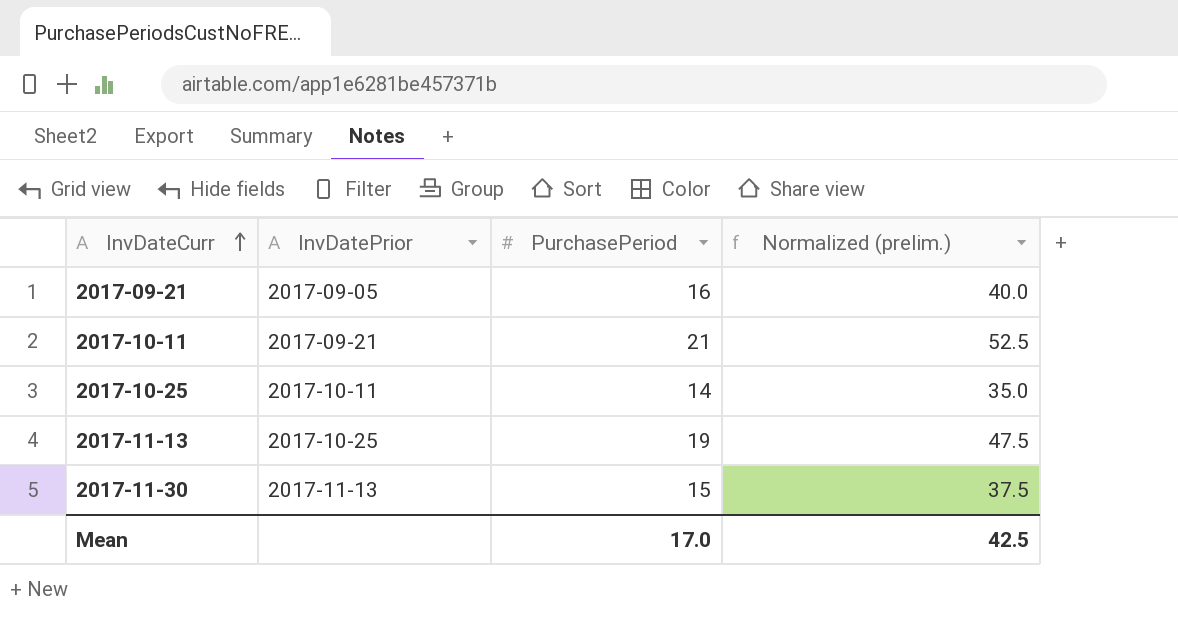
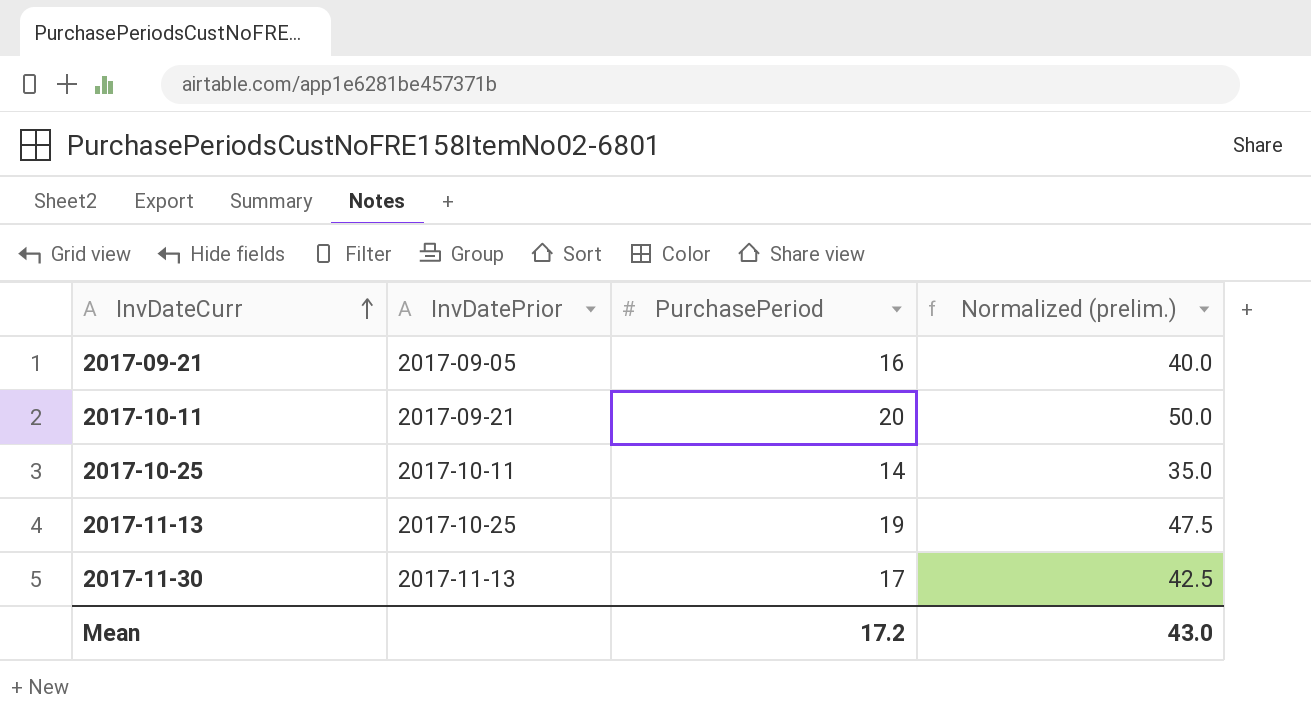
2017-10-11 | PurchasePeriod: 21 -> 20
2017-10-11 | Normalized (prelim.): 52.5 -> 50.0
2017-11-30 | PurchasePeriod: 15 -> 17
2017-11-30 | Normalized (prelim.): 37.5 -> 42.5
Mean | PurchasePeriod: 17.0 -> 17.2
Mean | Normalized (prelim.): 42.5 -> 43.0

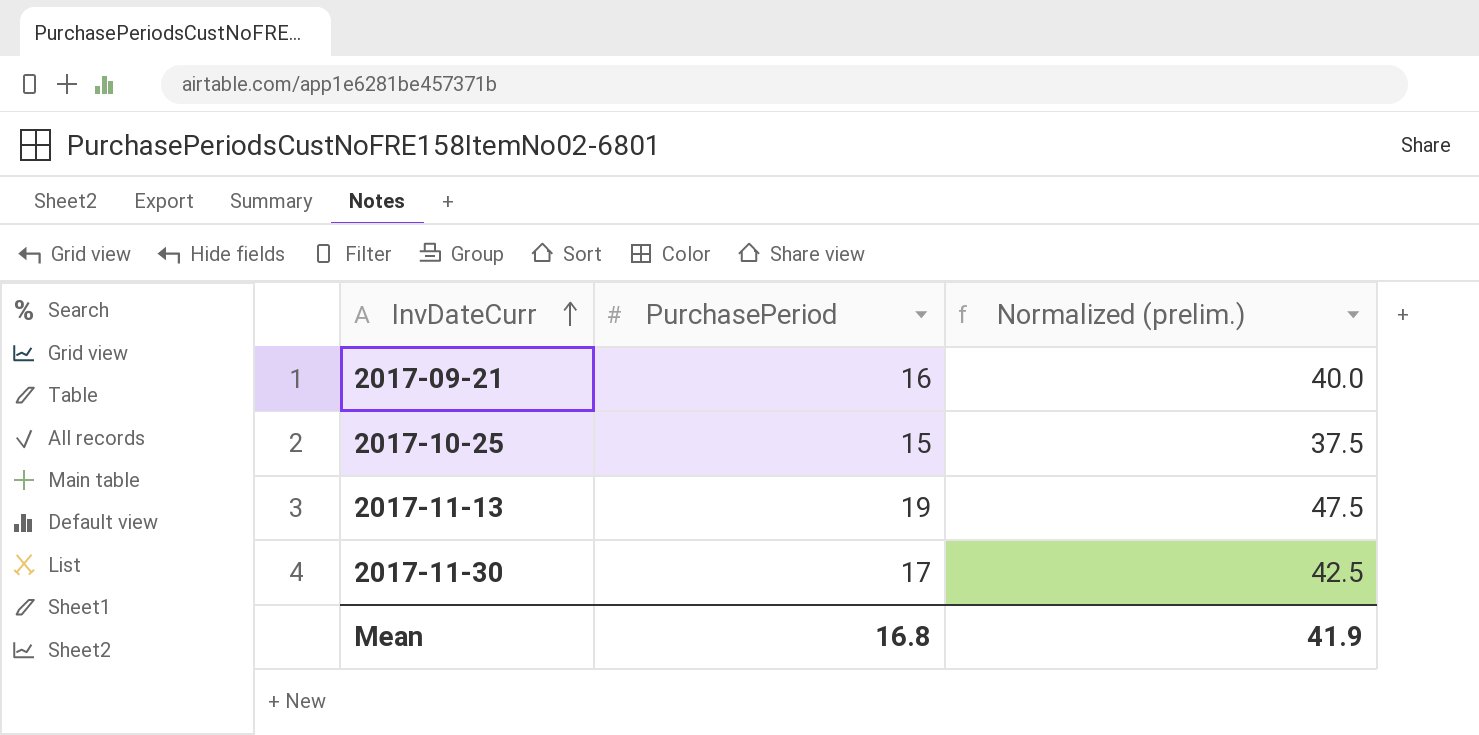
column InvDatePrior | position: 2 -> none
row 2017-10-11: 2017-09-21 | 20 | 50.0 -> none
2017-10-25 | PurchasePeriod: 14 -> 15
2017-10-25 | Normalized (prelim.): 35.0 -> 37.5
Mean | PurchasePeriod: 17.2 -> 16.8
Mean | Normalized (prelim.): 43.0 -> 41.9

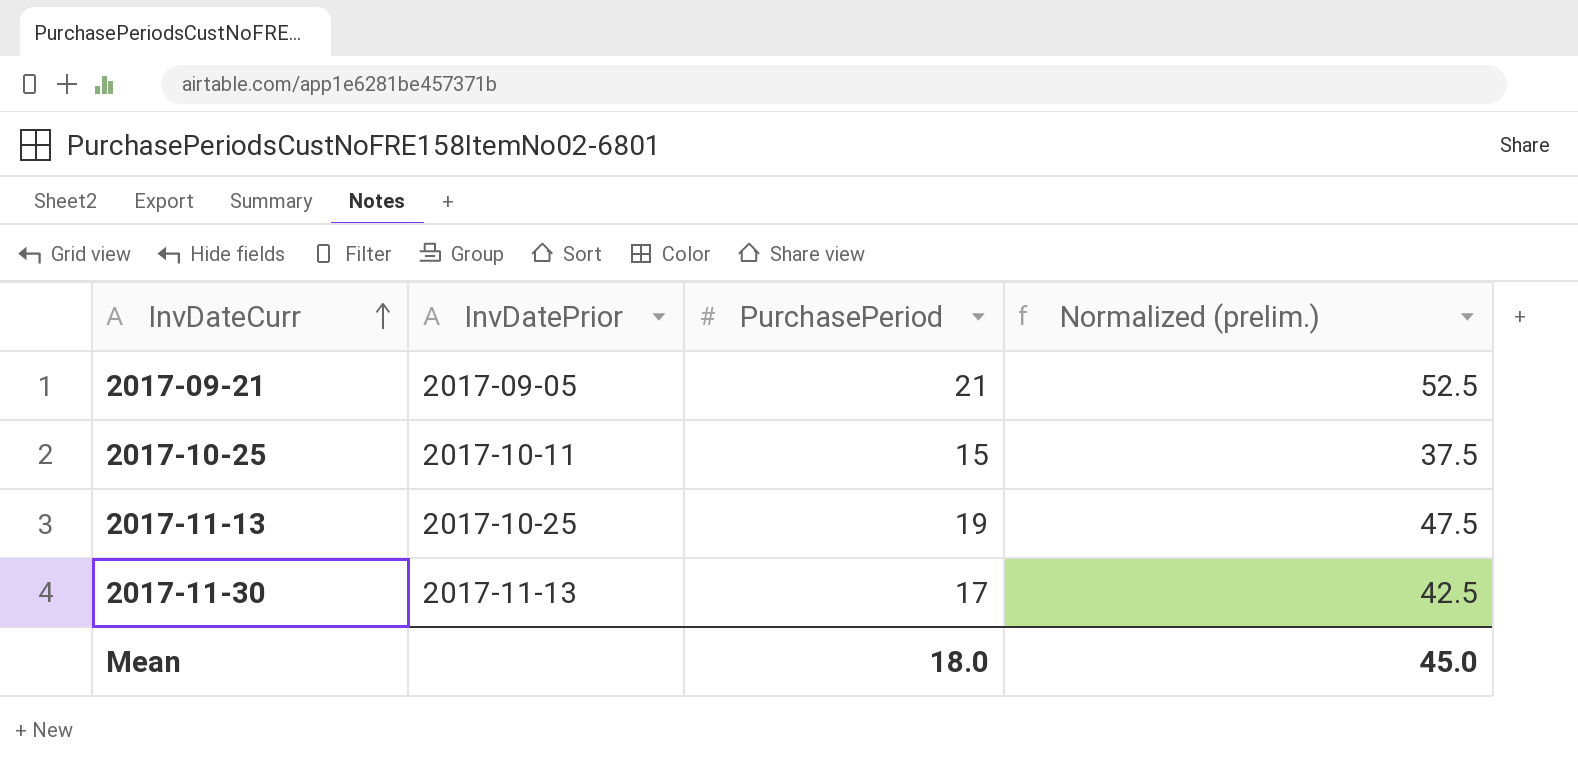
column InvDatePrior | position: none -> 2
2017-09-21 | PurchasePeriod: 16 -> 21
2017-09-21 | Normalized (prelim.): 40.0 -> 52.5
Mean | PurchasePeriod: 16.8 -> 18.0
Mean | Normalized (prelim.): 41.9 -> 45.0

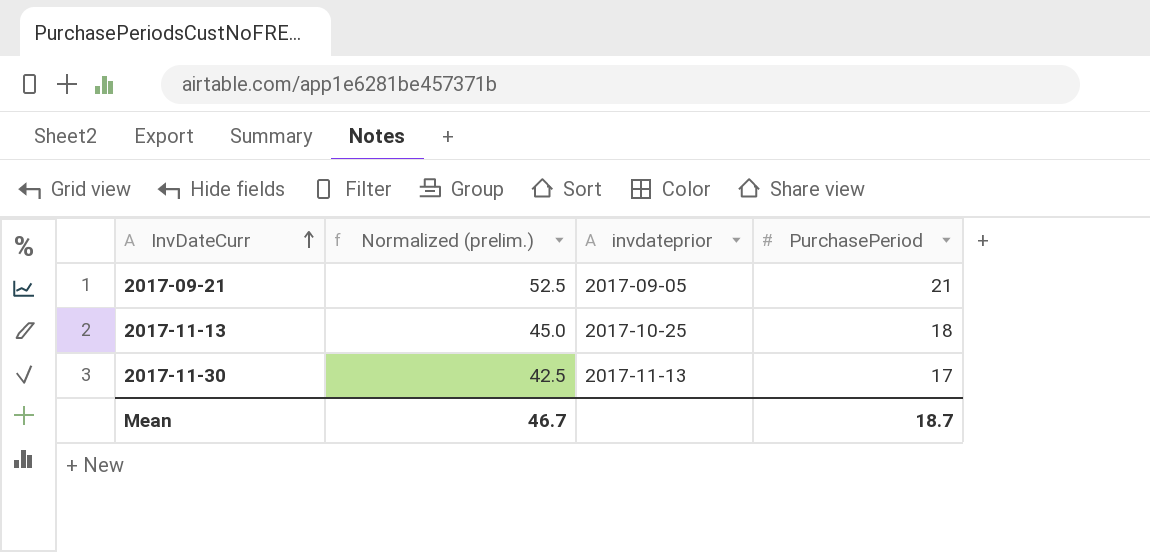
column Normalized (prelim.) | position: 4 -> 2
column name: InvDatePrior -> invdateprior
row 2017-10-25: 2017-10-11 | 15 | 37.5 -> none
2017-11-13 | Normalized (prelim.): 47.5 -> 45.0
2017-11-13 | PurchasePeriod: 19 -> 18
Mean | Normalized (prelim.): 45.0 -> 46.7
Mean | PurchasePeriod: 18.0 -> 18.7

